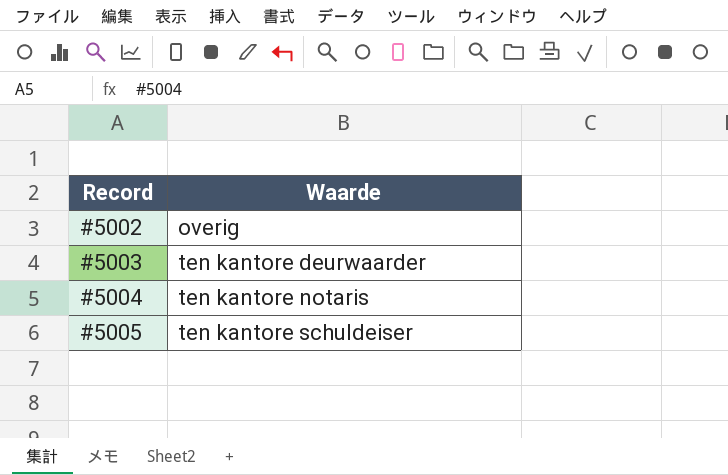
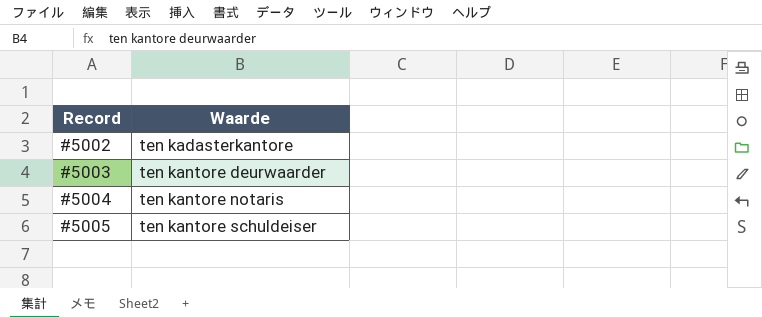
#5002 | Waarde: overig -> ten kadasterkantore

